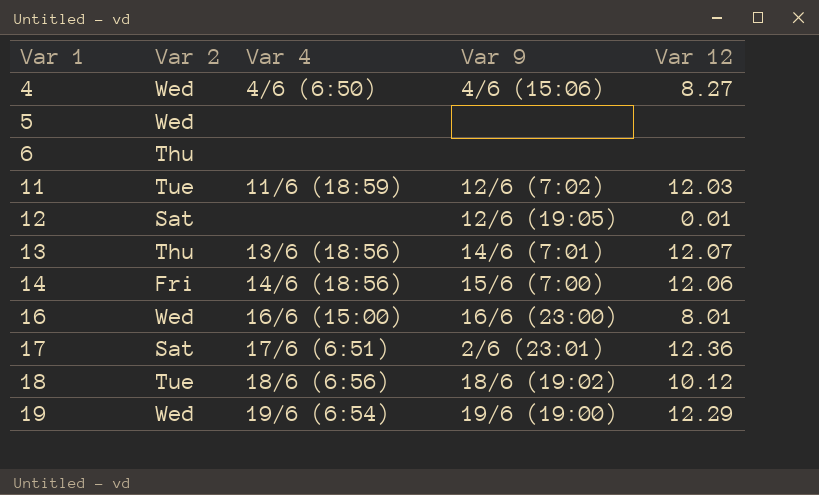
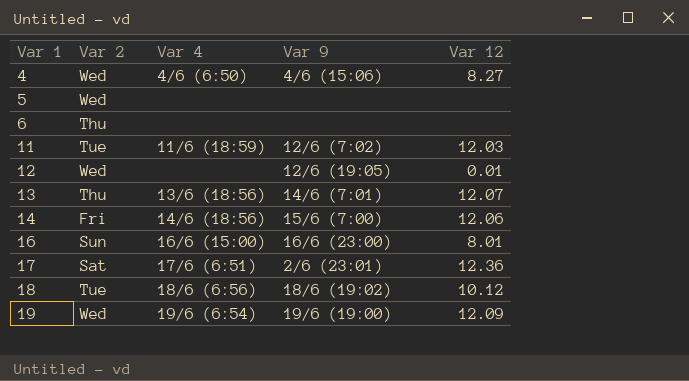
12 | Var 2: Sat -> Wed
16 | Var 2: Wed -> Sun
19 | Var 12: 12.29 -> 12.09

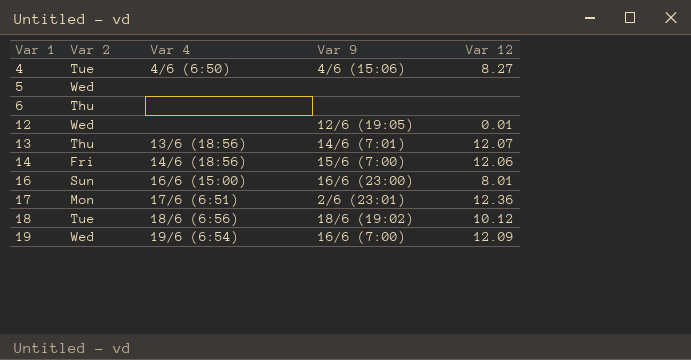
row 11: Tue | 11/6 (18:59) | 12/6 (7:02) | 12.03 -> none
4 | Var 2: Wed -> Tue
17 | Var 2: Sat -> Mon
19 | Var 9: 19/6 (19:00) -> 16/6 (7:00)

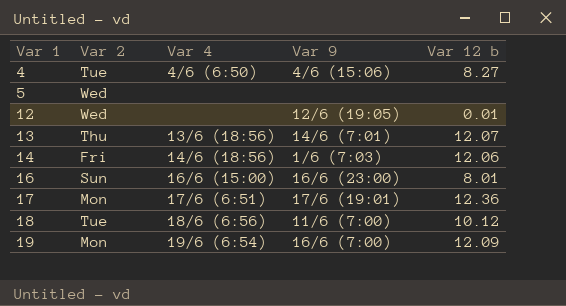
column name: Var 12 -> Var 12 b
row 6: Thu | none | none | none -> none
14 | Var 9: 15/6 (7:00) -> 1/6 (7:03)
17 | Var 9: 2/6 (23:01) -> 17/6 (19:01)
18 | Var 9: 18/6 (19:02) -> 11/6 (7:00)
19 | Var 2: Wed -> Mon

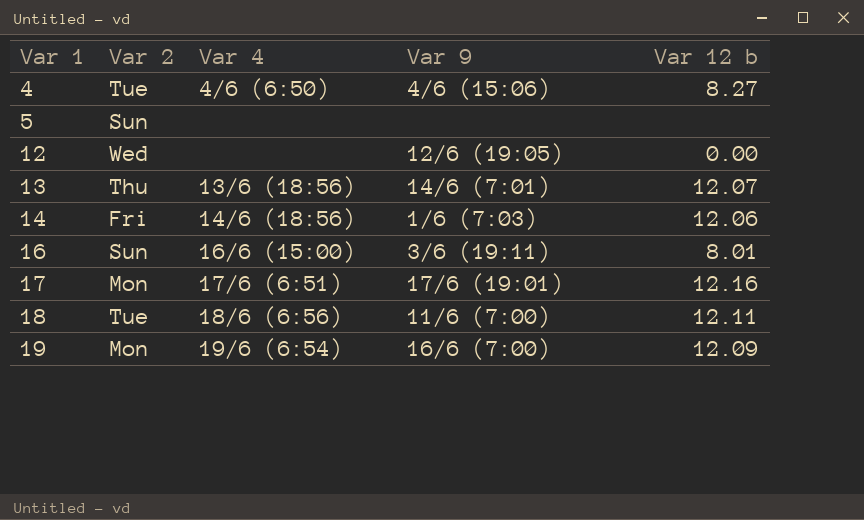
5 | Var 2: Wed -> Sun
12 | Var 12 b: 0.01 -> 0.00
16 | Var 9: 16/6 (23:00) -> 3/6 (19:11)
17 | Var 12 b: 12.36 -> 12.16
18 | Var 12 b: 10.12 -> 12.11

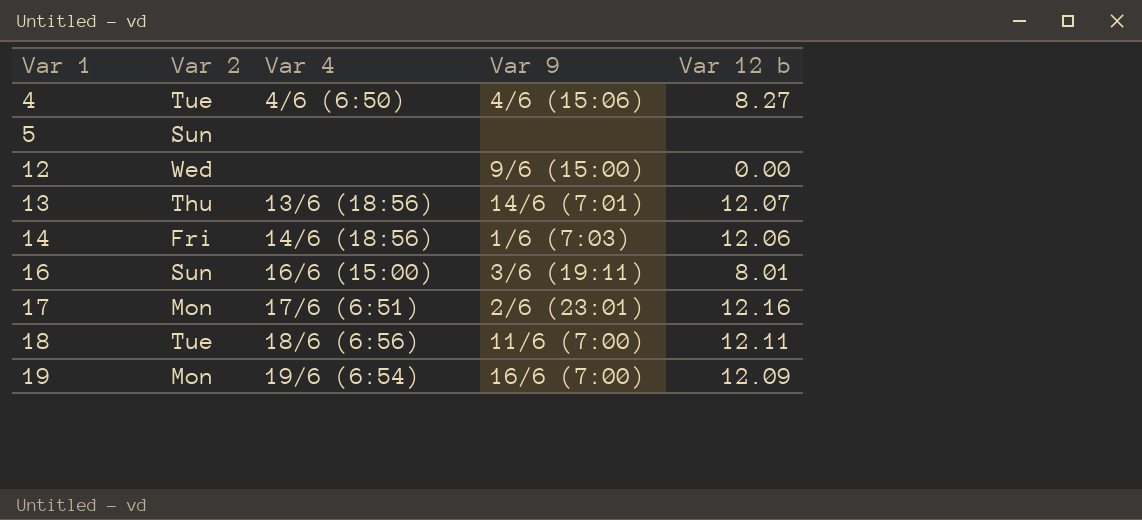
12 | Var 9: 12/6 (19:05) -> 9/6 (15:00)
17 | Var 9: 17/6 (19:01) -> 2/6 (23:01)

